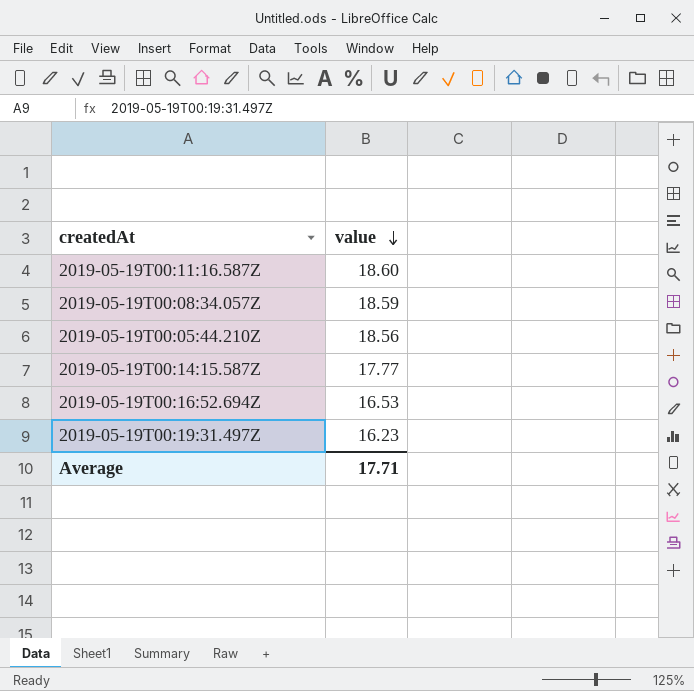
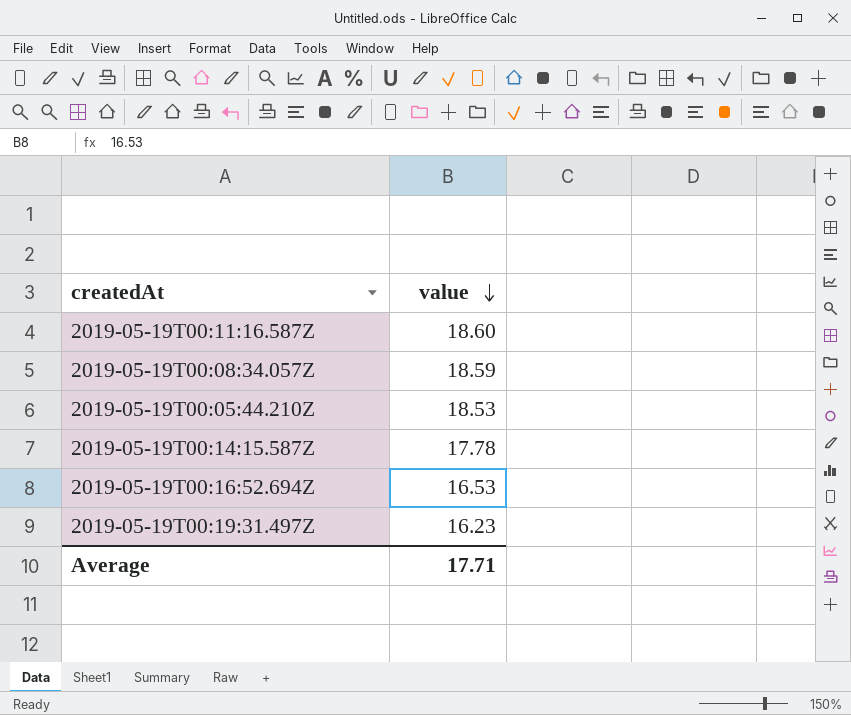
2019-05-19T00:05:44.210Z | value: 18.56 -> 18.53
2019-05-19T00:14:15.587Z | value: 17.77 -> 17.78

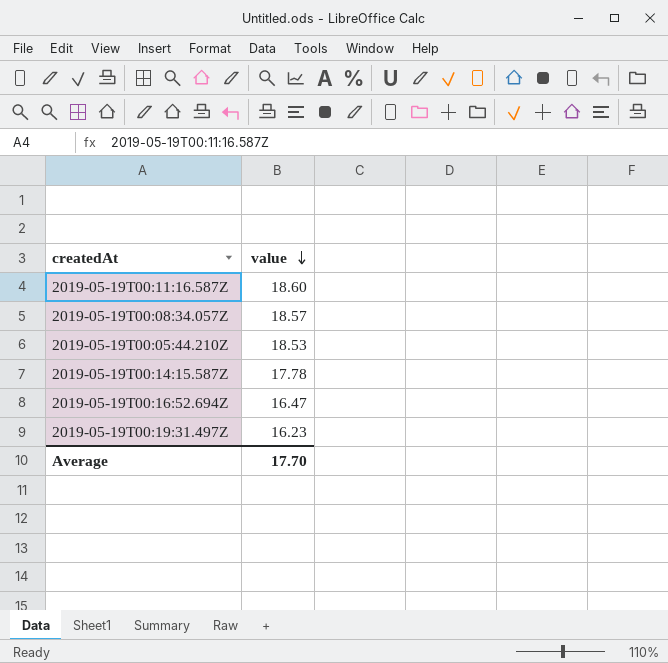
2019-05-19T00:08:34.057Z | value: 18.59 -> 18.57
2019-05-19T00:16:52.694Z | value: 16.53 -> 16.47
Average | value: 17.71 -> 17.70

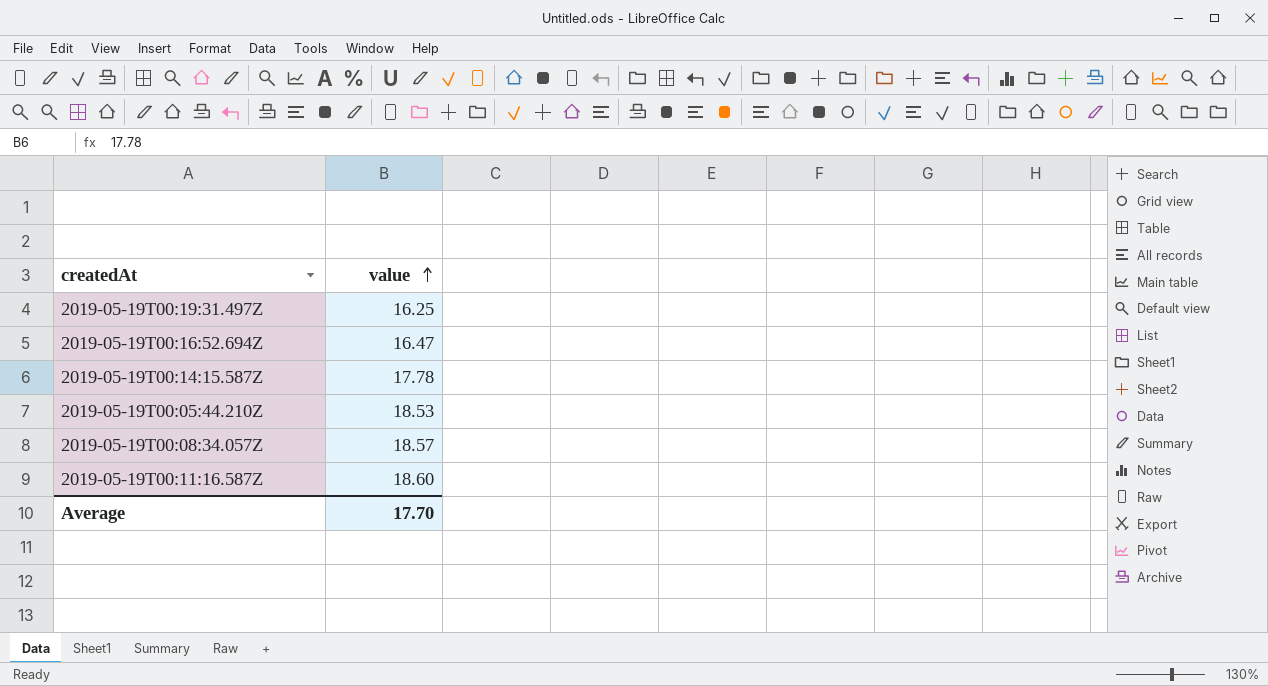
row order: value descending -> value ascending
2019-05-19T00:19:31.497Z | value: 16.23 -> 16.25

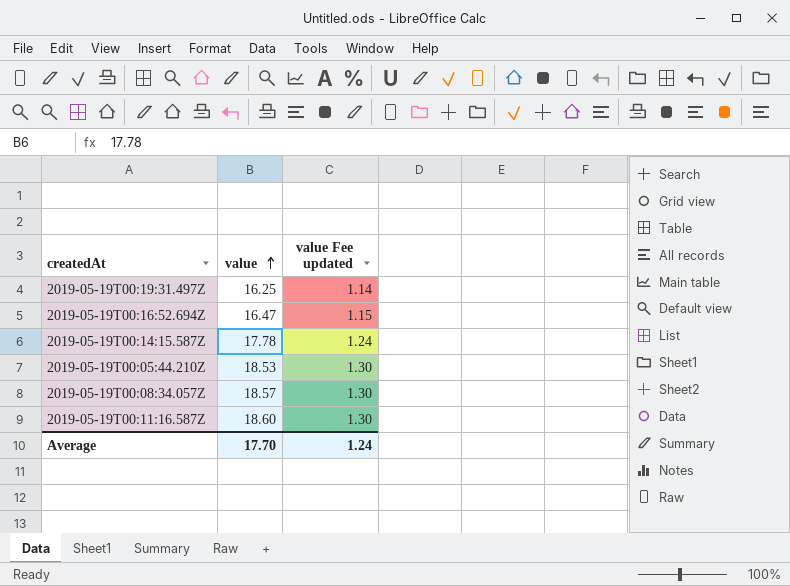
column value Fee updated | formula: none -> [value] * 0.07

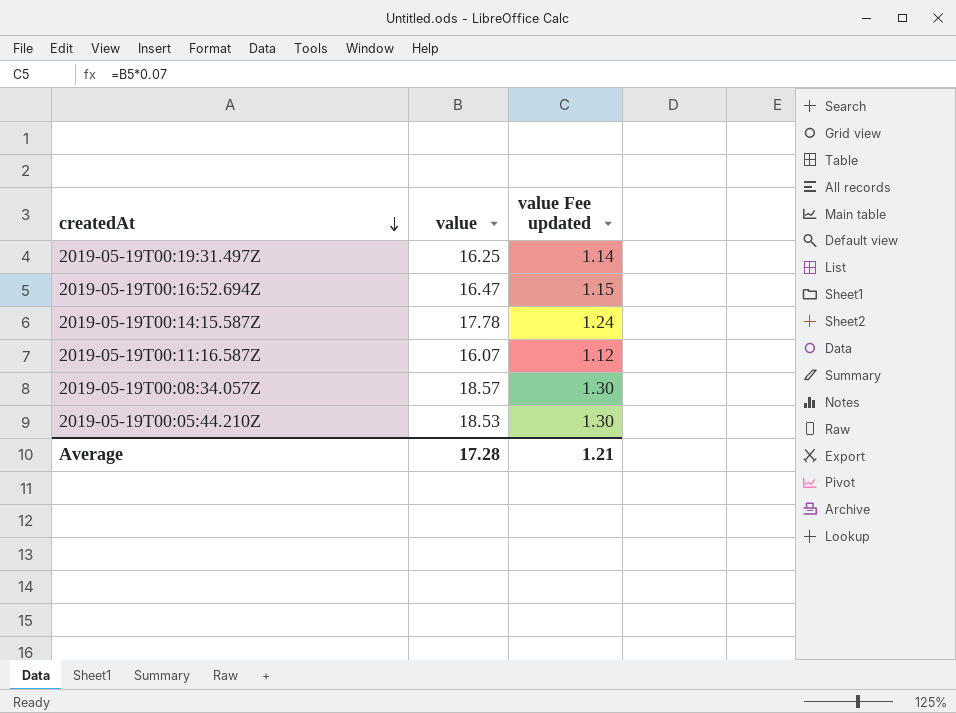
row order: value ascending -> createdAt descending
2019-05-19T00:11:16.587Z | value: 18.60 -> 16.07
2019-05-19T00:11:16.587Z | value Fee updated: 1.30 -> 1.12
Average | value: 17.70 -> 17.28
Average | value Fee updated: 1.24 -> 1.21

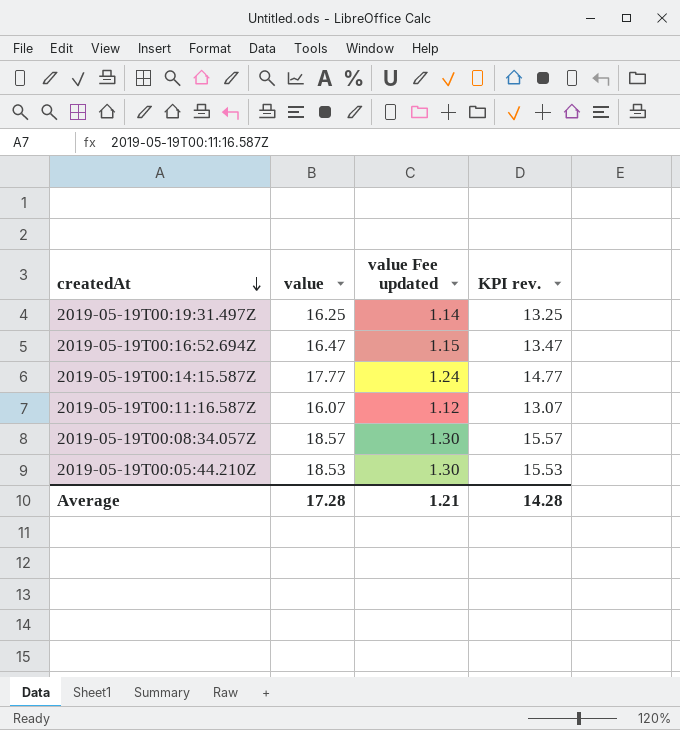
column KPI rev. | formula: none -> [value] - 3
2019-05-19T00:14:15.587Z | value: 17.78 -> 17.77

